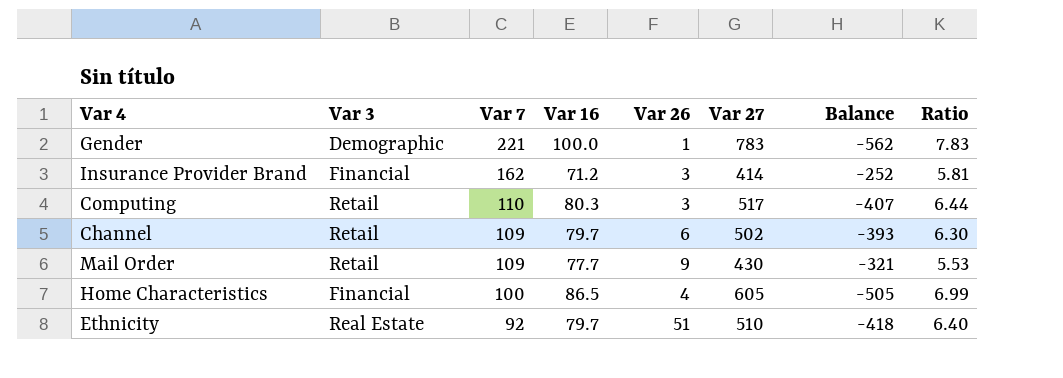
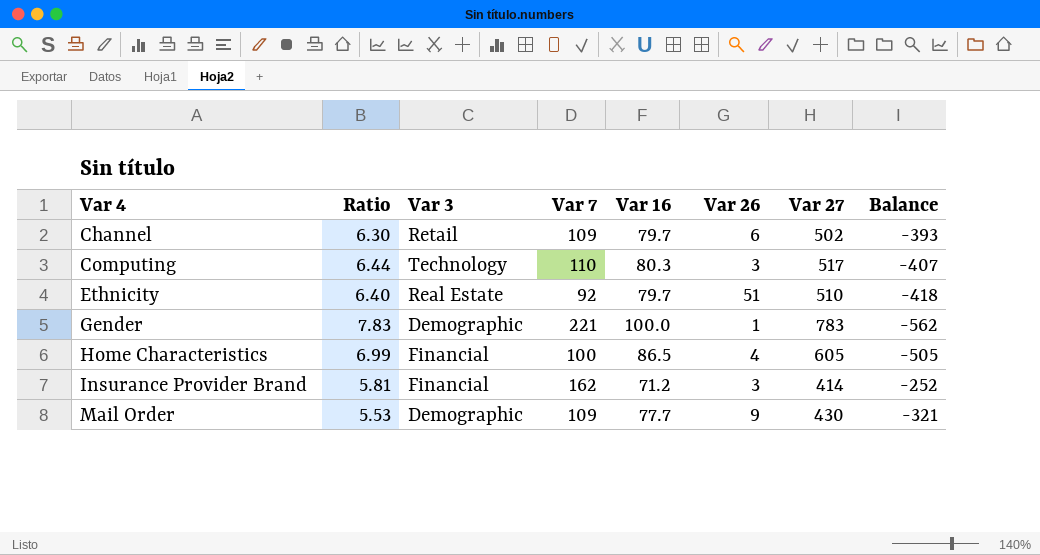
row order: Var 7 descending -> Var 4 ascending
column Ratio | position: 8 -> 2
Computing | Var 3: Retail -> Technology
Mail Order | Var 3: Retail -> Demographic

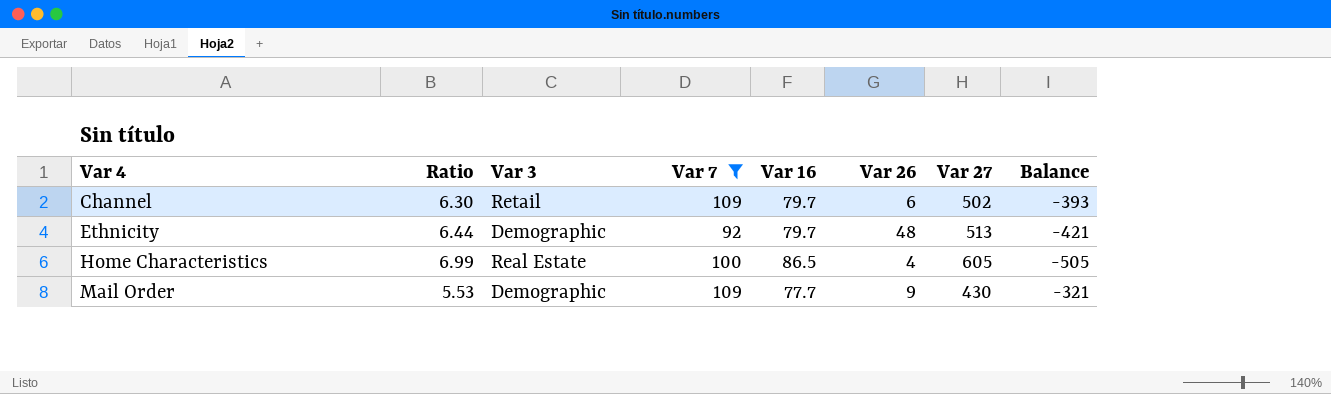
filter: none -> Var 7 <= 109
Ethnicity | Ratio: 6.40 -> 6.44
Ethnicity | Var 3: Real Estate -> Demographic
Ethnicity | Var 26: 51 -> 48
Ethnicity | Var 27: 510 -> 513
Ethnicity | Balance: -418 -> -421
Home Characteristics | Var 3: Financial -> Real Estate

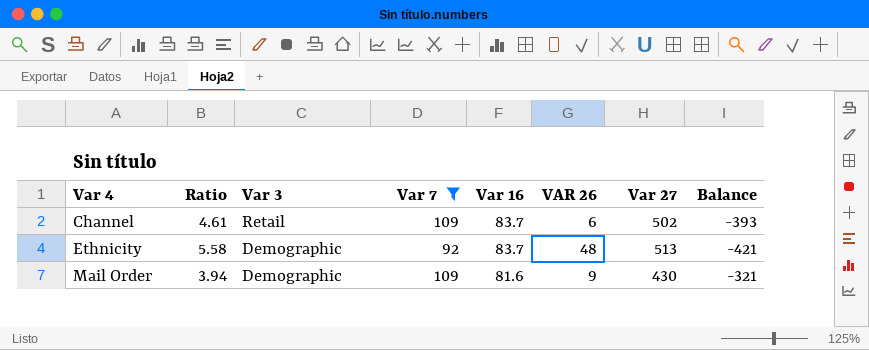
column Ratio | formula: [Var 27] / [Var 16] -> [Var 27] / [Var 7]
column name: Var 26 -> VAR 26
row Home Characteristics: 6.99 | Real Estate | 100 | 86.5 | 4 | 605 | -505 -> none
Channel | Var 16: 79.7 -> 83.7
Ethnicity | Var 16: 79.7 -> 83.7
Mail Order | Var 16: 77.7 -> 81.6

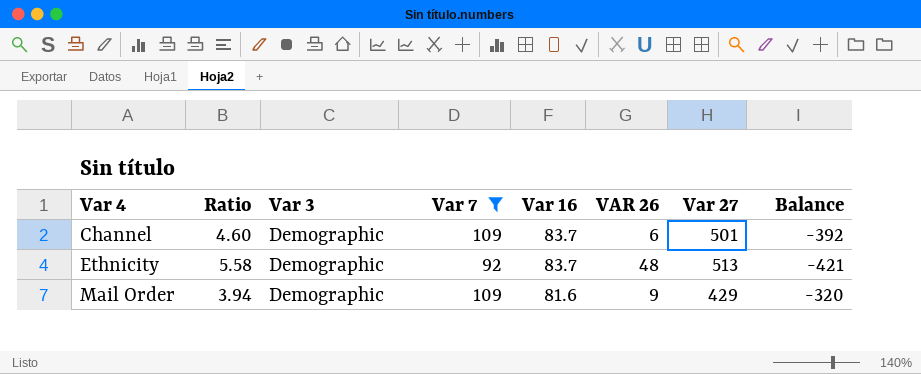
Channel | Ratio: 4.61 -> 4.60
Channel | Var 3: Retail -> Demographic
Channel | Var 27: 502 -> 501
Channel | Balance: -393 -> -392
Mail Order | Var 27: 430 -> 429
Mail Order | Balance: -321 -> -320

